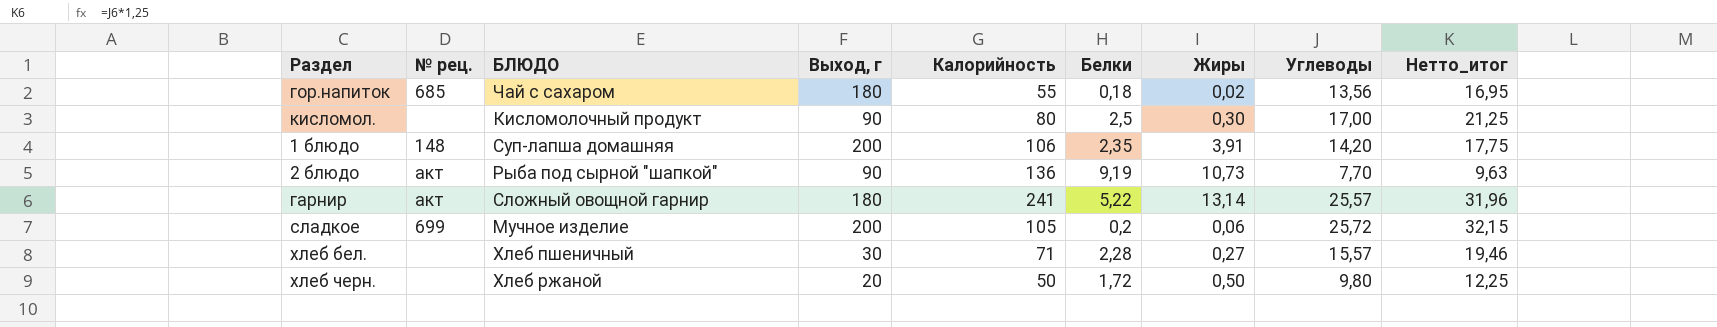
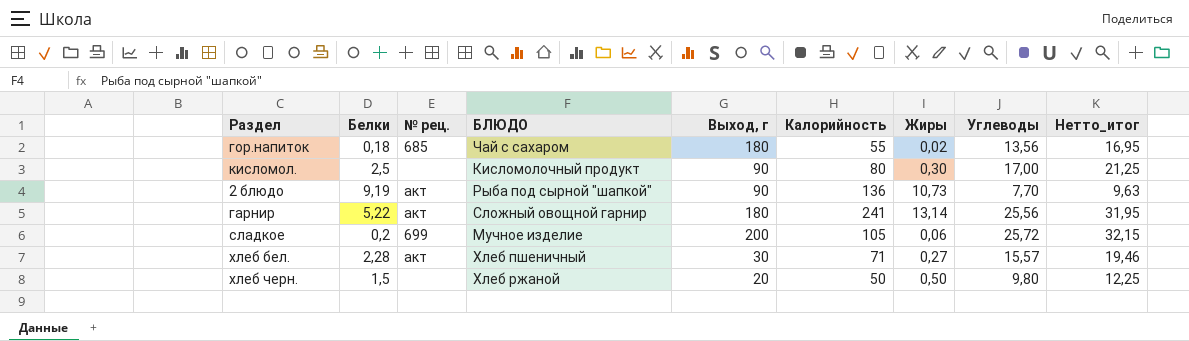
column Белки | position: 6 -> 2
row 1 блюдо: 148 | Суп-лапша домашняя | 200 | 106 | 2,35 | 3,91 | 14,20 | 17,75 -> none
гарнир | Углеводы: 25,57 -> 25,56
гарнир | Нетто_итог: 31,96 -> 31,95
хлеб бел. | № рец.: none -> акт
хлеб черн. | Белки: 1,72 -> 1,5

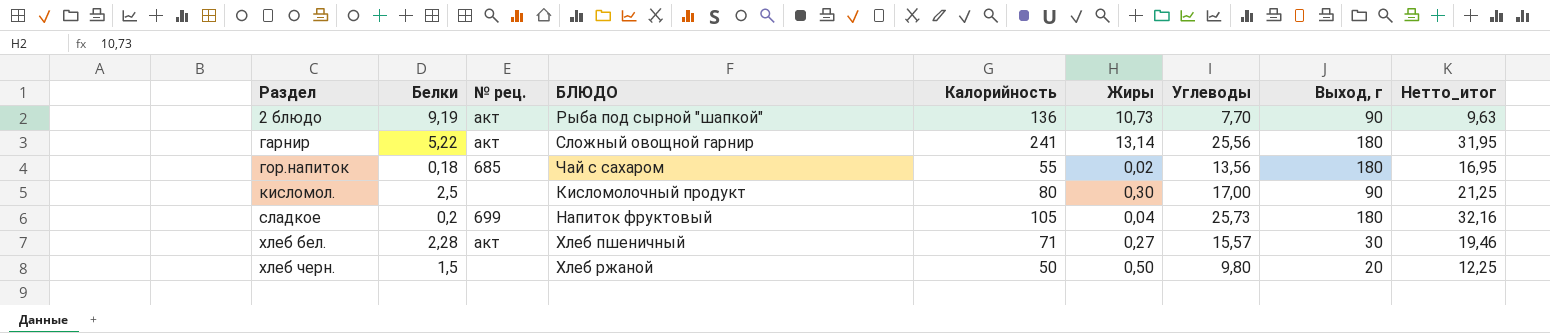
row order: none -> Раздел ascending
column Выход, г | position: 5 -> 8
сладкое | БЛЮДО: Мучное изделие -> Напиток фруктовый
сладкое | Жиры: 0,06 -> 0,04
сладкое | Углеводы: 25,72 -> 25,73
сладкое | Выход, г: 200 -> 180
сладкое | Нетто_итог: 32,15 -> 32,16

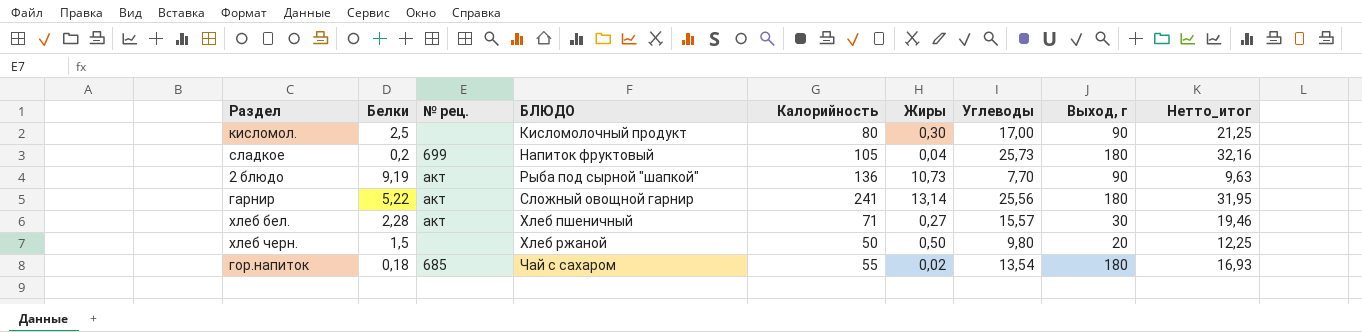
row order: Раздел ascending -> БЛЮДО ascending
гор.напиток | Углеводы: 13,56 -> 13,54
гор.напиток | Нетто_итог: 16,95 -> 16,93

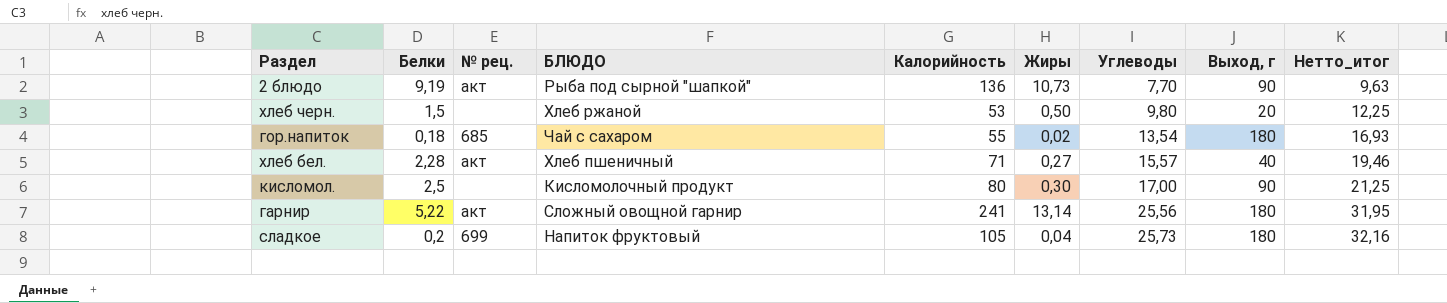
row order: БЛЮДО ascending -> Углеводы ascending
хлеб черн. | Калорийность: 50 -> 53
хлеб бел. | Выход, г: 30 -> 40

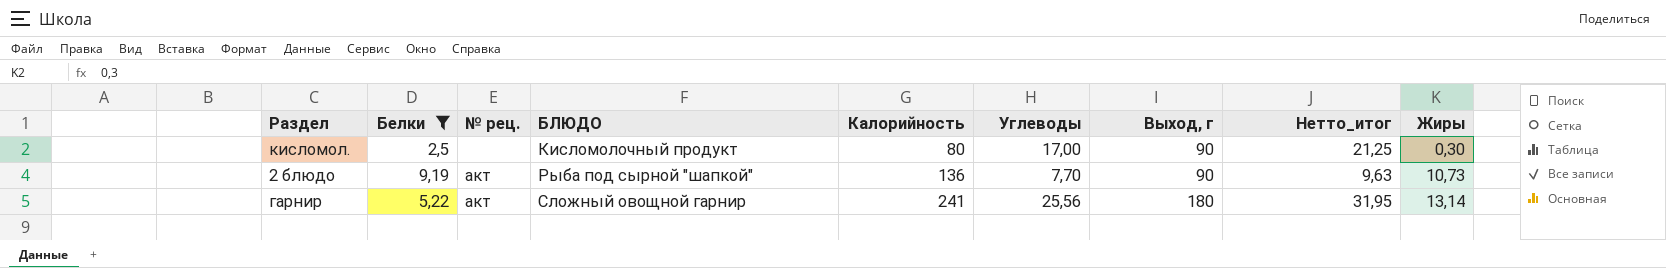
filter: none -> Белки >= 2,5
row order: Углеводы ascending -> БЛЮДО ascending
column Жиры | position: 6 -> 9

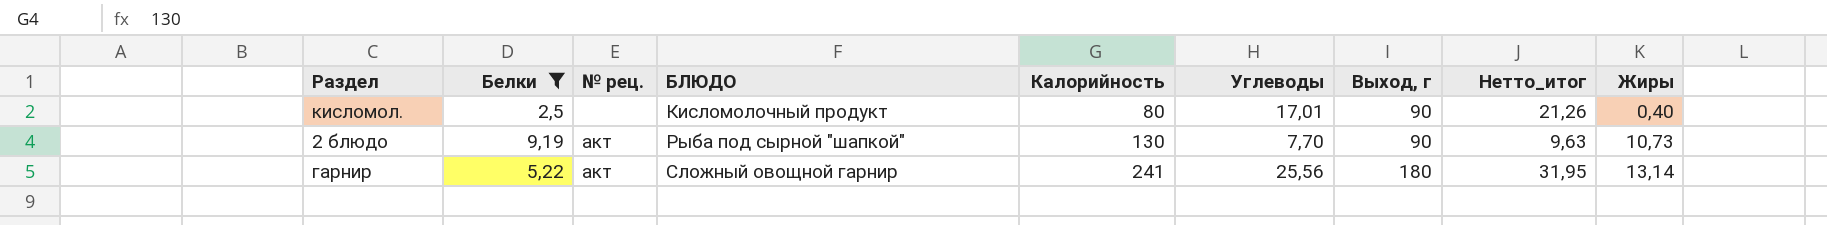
кисломол. | Углеводы: 17,00 -> 17,01
кисломол. | Нетто_итог: 21,25 -> 21,26
кисломол. | Жиры: 0,30 -> 0,40
2 блюдо | Калорийность: 136 -> 130

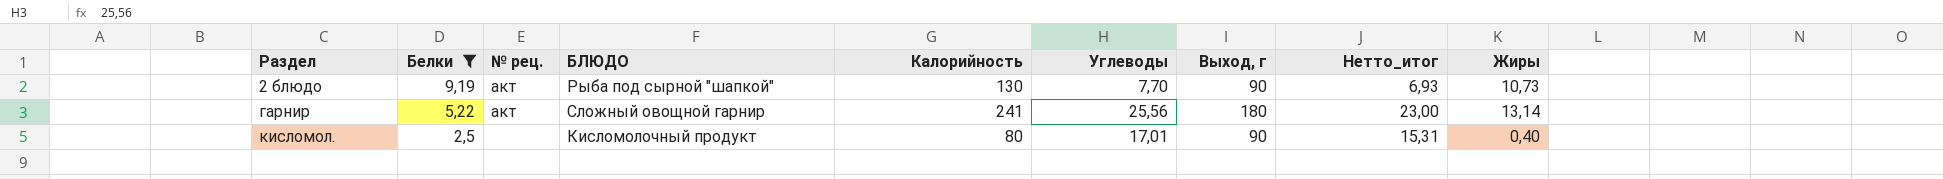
row order: БЛЮДО ascending -> Раздел ascending
column Нетто_итог | formula: [Углеводы] * 1,25 -> [Углеводы] * 0,9

